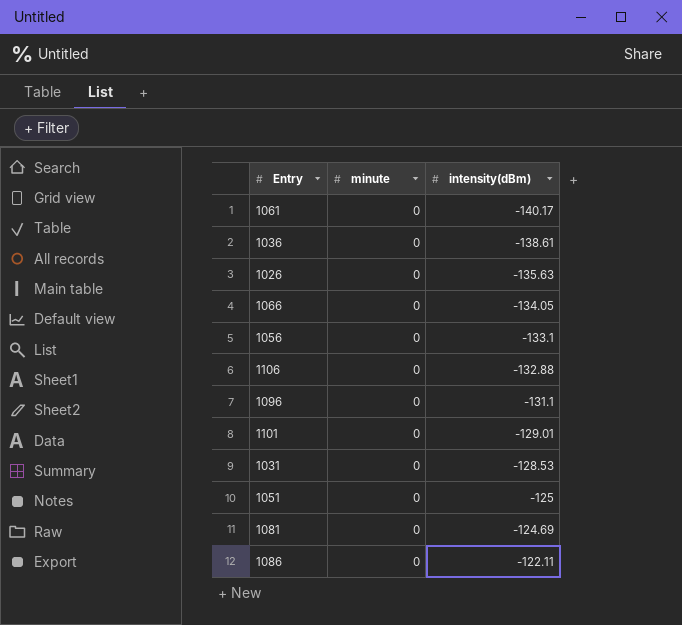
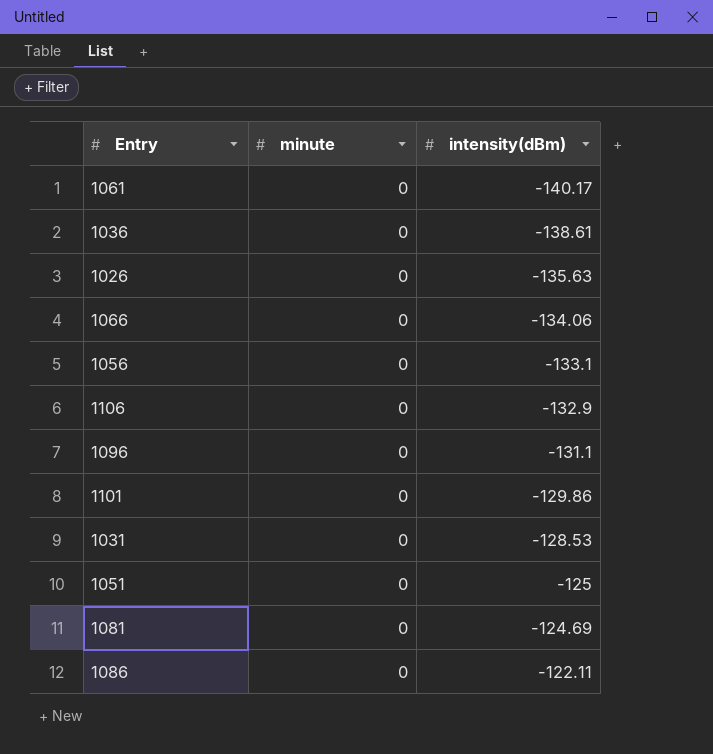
1066 | intensity(dBm): -134.05 -> -134.06
1106 | intensity(dBm): -132.88 -> -132.9
1101 | intensity(dBm): -129.01 -> -129.86

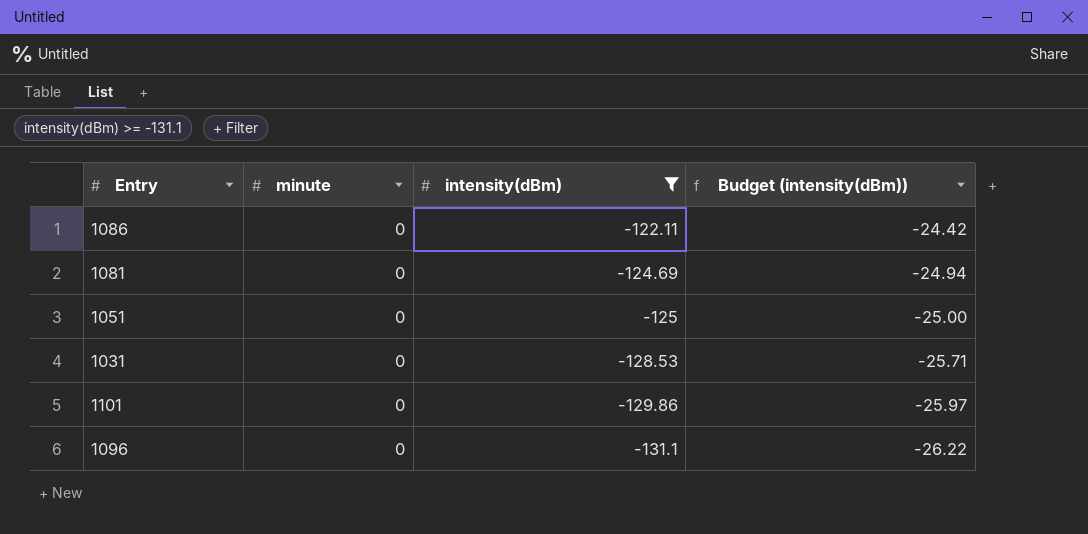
filter: none -> intensity(dBm) >= -131.1
row order: intensity(dBm) ascending -> intensity(dBm) descending
column Budget (intensity(dBm)) | formula: none -> [intensity(dBm)] * 0.2

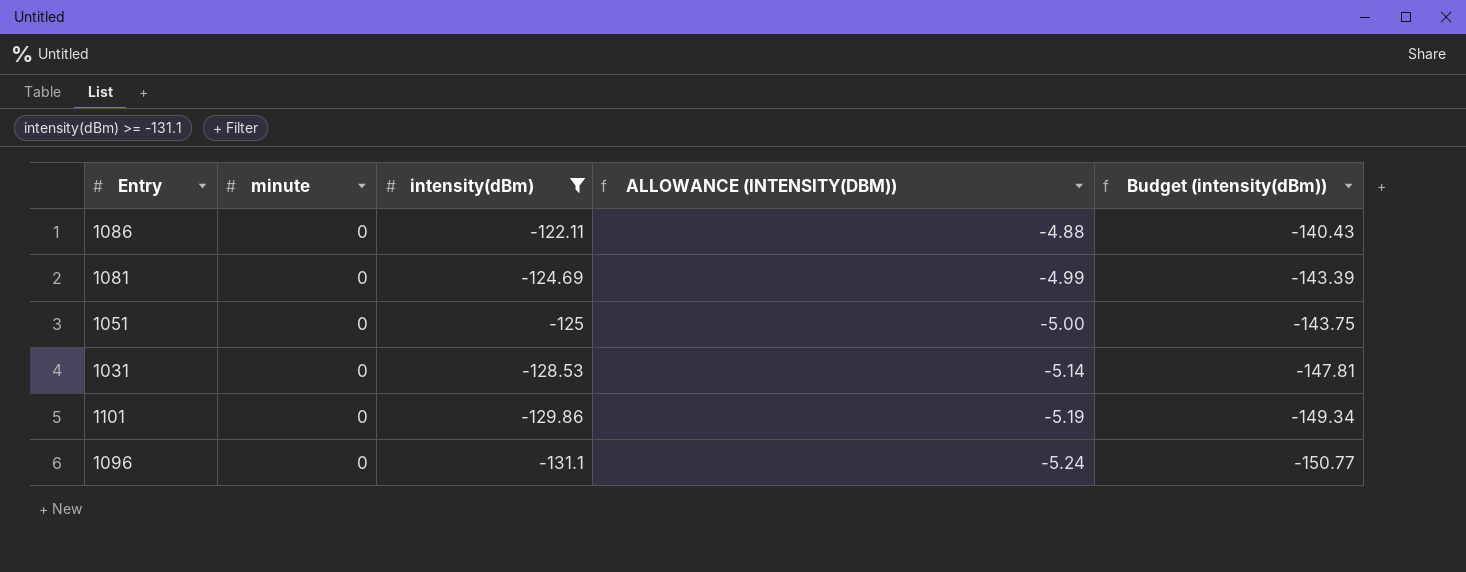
column ALLOWANCE (INTENSITY(DBM)) | formula: none -> [intensity(dBm)] * 0.04
column Budget (intensity(dBm)) | formula: [intensity(dBm)] * 0.2 -> [intensity(dBm)] * 1.15

